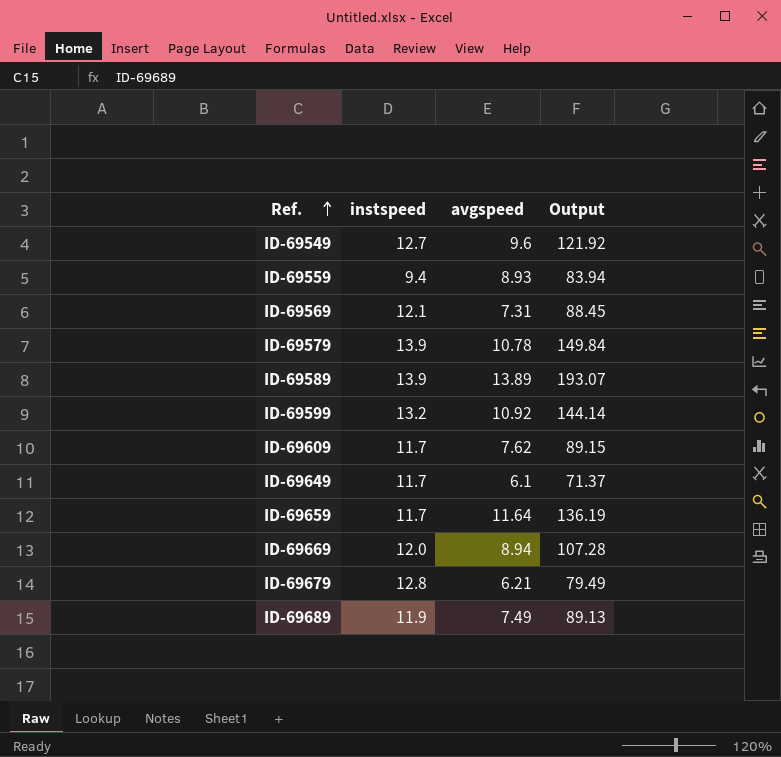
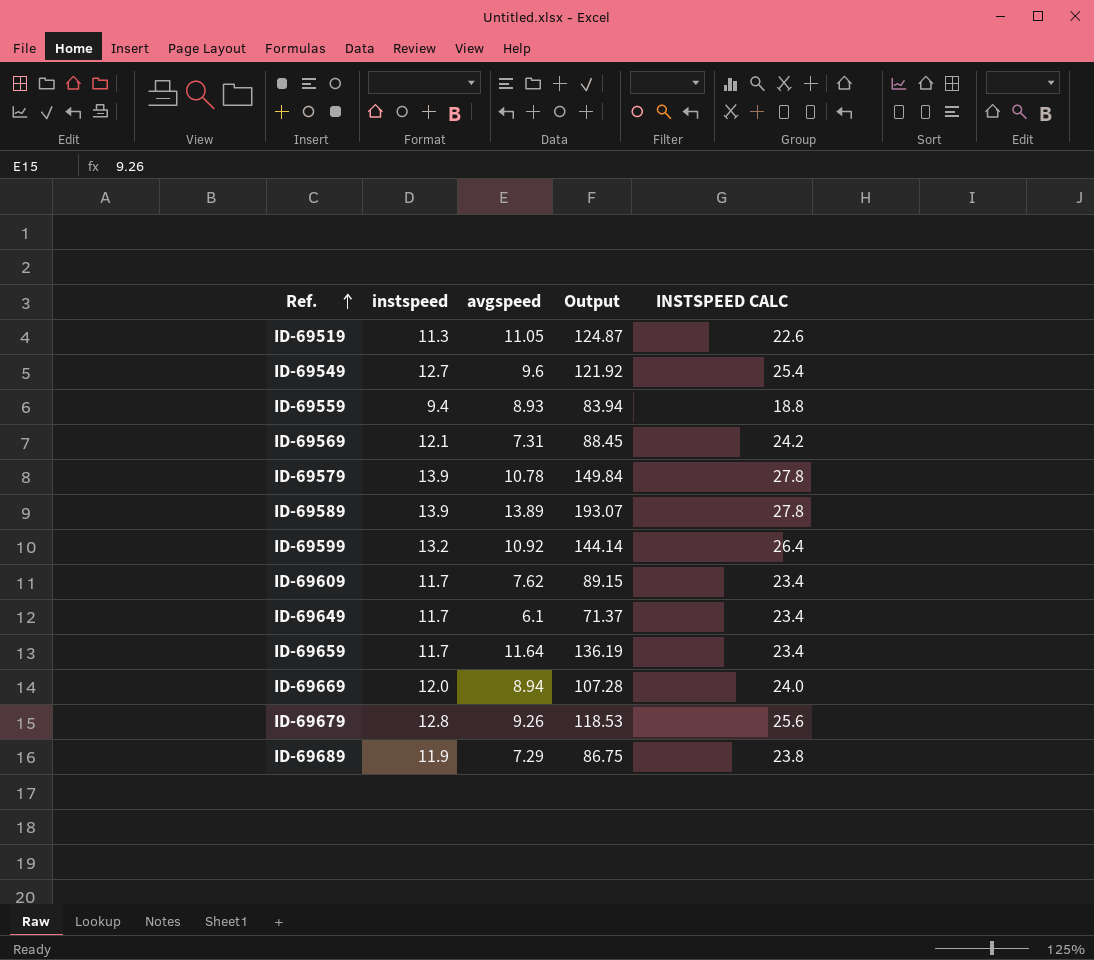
column INSTSPEED CALC | formula: none -> [instspeed] * 2
row ID-69519: none -> 11.3 | 11.05 | 124.87 | 22.6
ID-69679 | avgspeed: 6.21 -> 9.26
ID-69679 | Output: 79.49 -> 118.53
ID-69689 | avgspeed: 7.49 -> 7.29
ID-69689 | Output: 89.13 -> 86.75

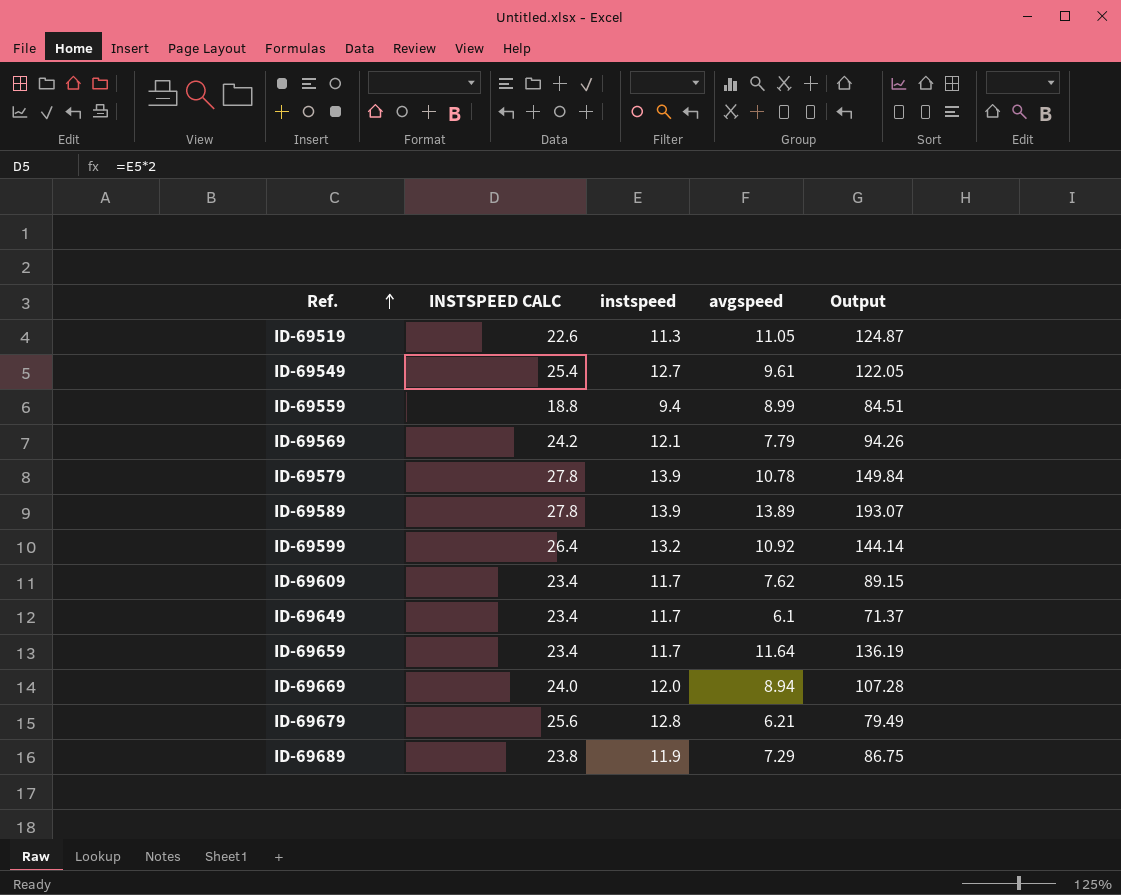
column INSTSPEED CALC | position: 5 -> 2
ID-69549 | avgspeed: 9.6 -> 9.61
ID-69549 | Output: 121.92 -> 122.05
ID-69559 | avgspeed: 8.93 -> 8.99
ID-69559 | Output: 83.94 -> 84.51
ID-69569 | avgspeed: 7.31 -> 7.79
ID-69569 | Output: 88.45 -> 94.26
ID-69679 | avgspeed: 9.26 -> 6.21
ID-69679 | Output: 118.53 -> 79.49

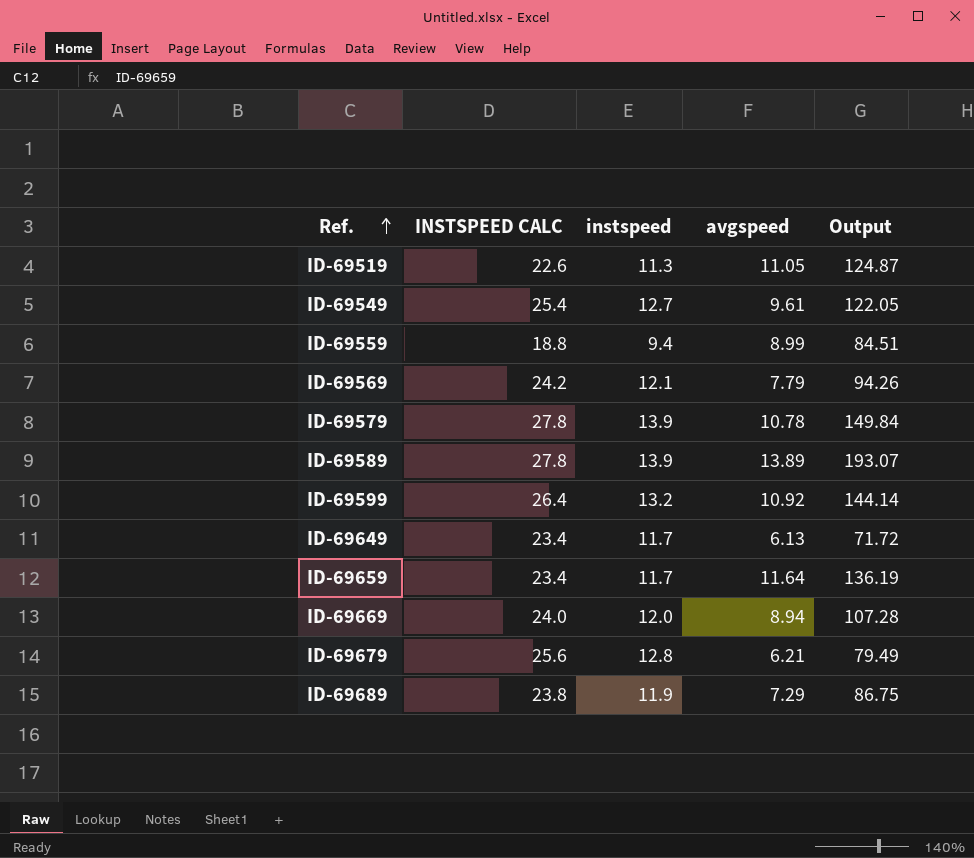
row ID-69609: 23.4 | 11.7 | 7.62 | 89.15 -> none
ID-69649 | avgspeed: 6.1 -> 6.13
ID-69649 | Output: 71.37 -> 71.72

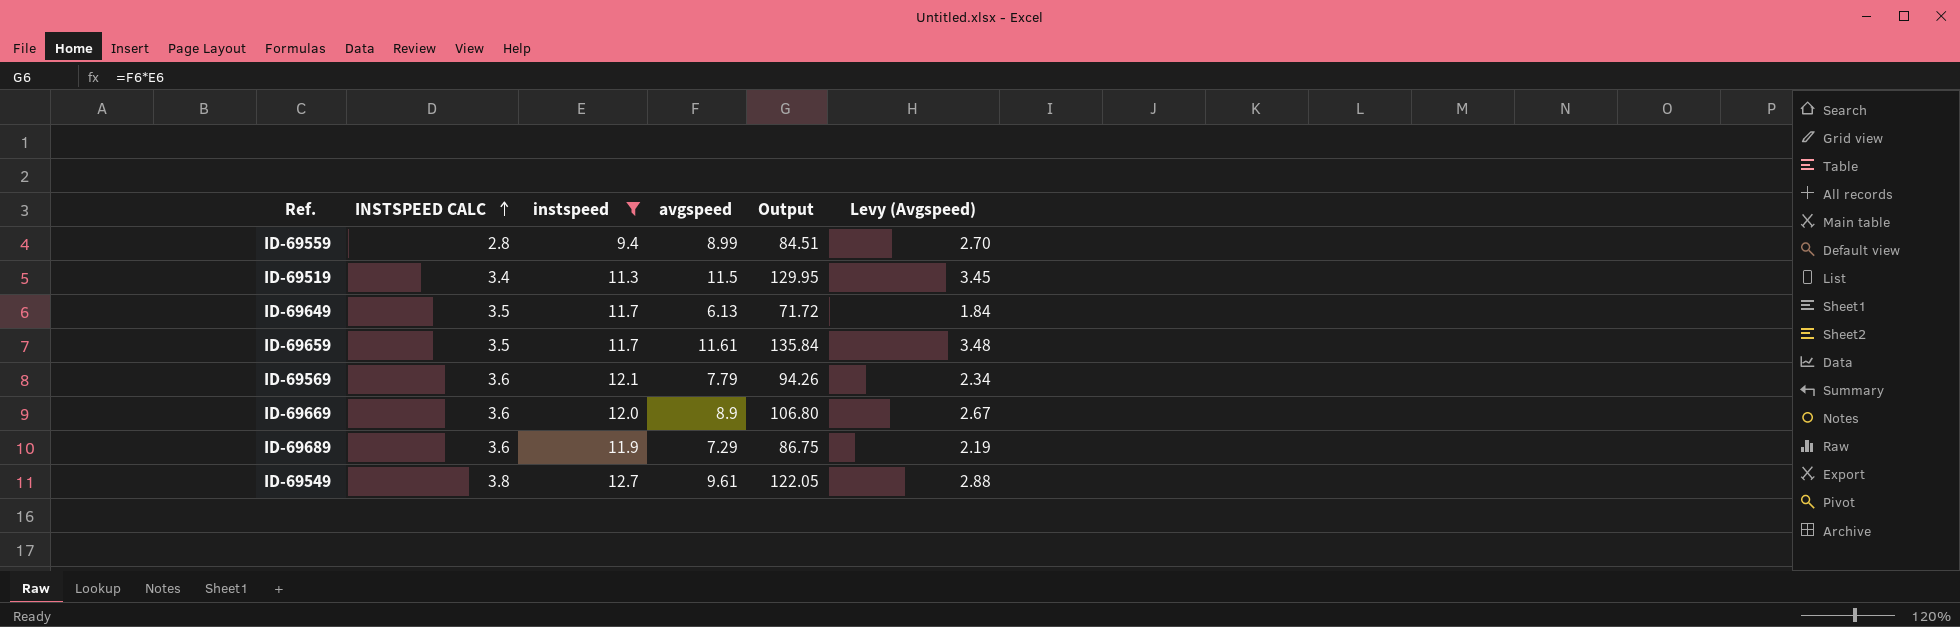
filter: none -> instspeed <= 12.7
row order: Ref. ascending -> INSTSPEED CALC ascending
column INSTSPEED CALC | formula: [instspeed] * 2 -> [instspeed] * 0.3
column Levy (Avgspeed) | formula: none -> [avgspeed] * 0.3
ID-69519 | avgspeed: 11.05 -> 11.5
ID-69519 | Output: 124.87 -> 129.95
ID-69659 | avgspeed: 11.64 -> 11.61
ID-69659 | Output: 136.19 -> 135.84
ID-69669 | avgspeed: 8.94 -> 8.9
ID-69669 | Output: 107.28 -> 106.80

